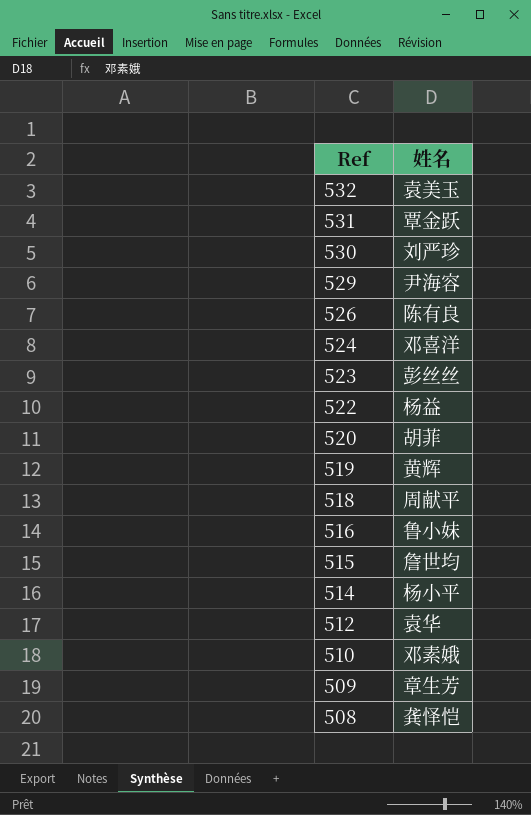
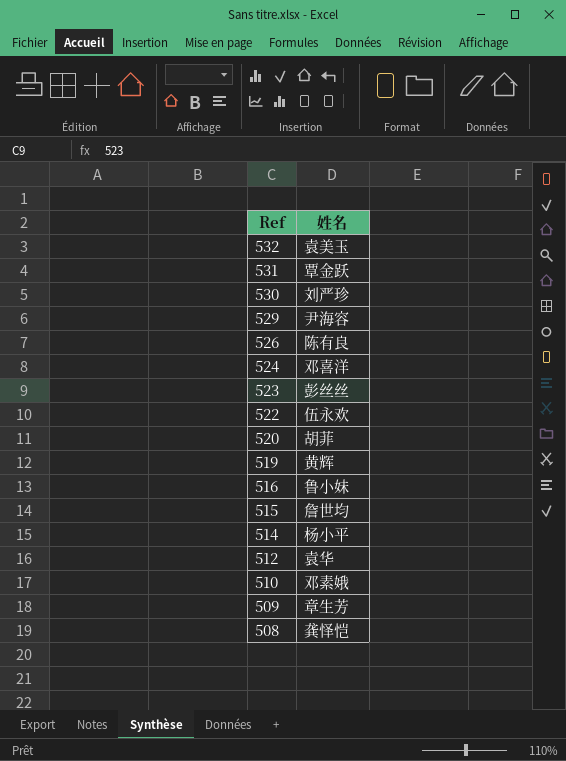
row 518: 周献平 -> none
522 | 姓名: 杨益 -> 伍永欢

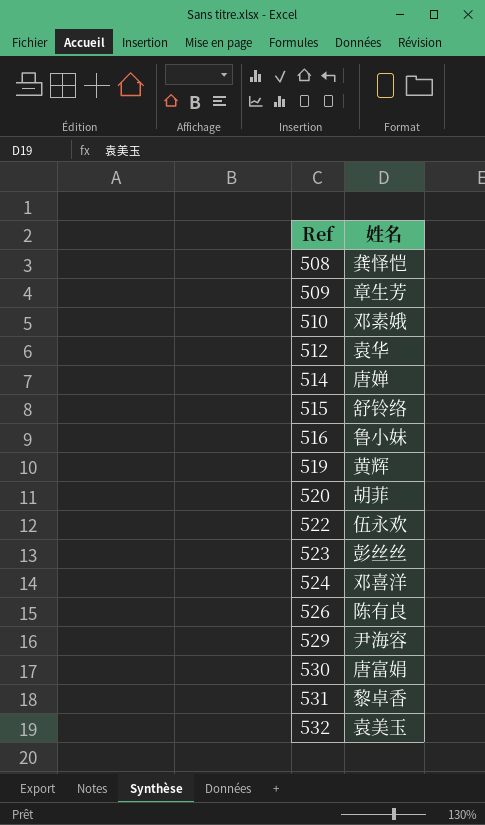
row order: Ref descending -> Ref ascending
514 | 姓名: 杨小平 -> 唐婵
515 | 姓名: 詹世均 -> 舒铃络
530 | 姓名: 刘严珍 -> 唐富娟
531 | 姓名: 覃金跃 -> 黎卓香

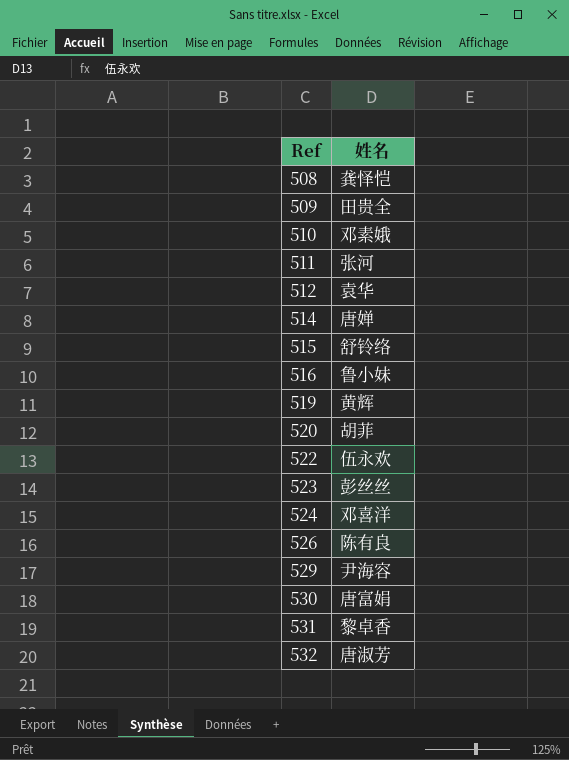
509 | 姓名: 章生芳 -> 田贵全
row 511: none -> 张河
532 | 姓名: 袁美玉 -> 唐淑芳

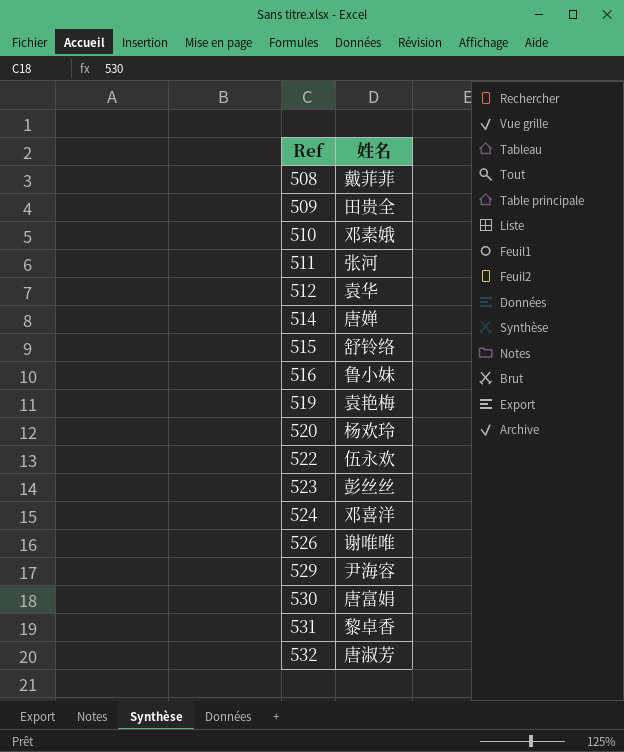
508 | 姓名: 龚怿恺 -> 戴菲菲
519 | 姓名: 黄辉 -> 袁艳梅
520 | 姓名: 胡菲 -> 杨欢玲
526 | 姓名: 陈有良 -> 谢唯唯

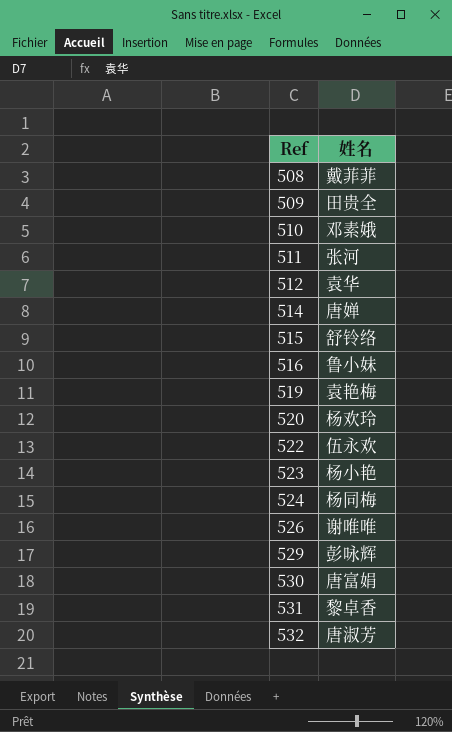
523 | 姓名: 彭丝丝 -> 杨小艳
524 | 姓名: 邓喜洋 -> 杨同梅
529 | 姓名: 尹海容 -> 彭咏辉

